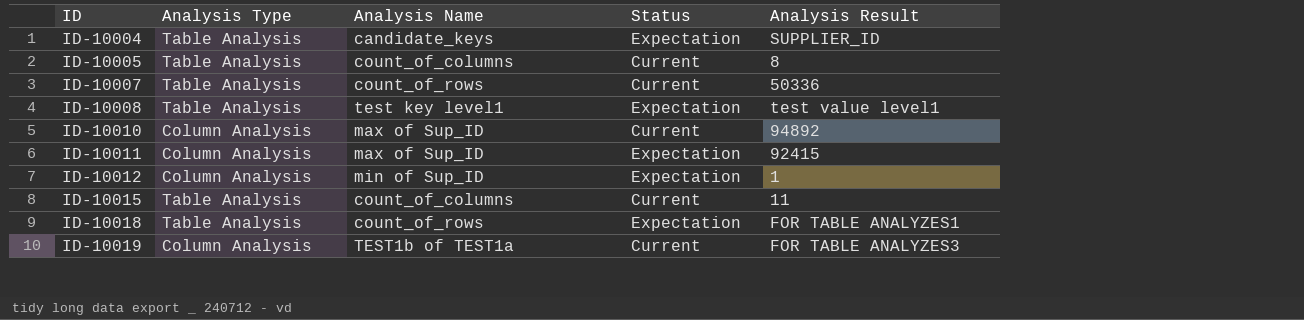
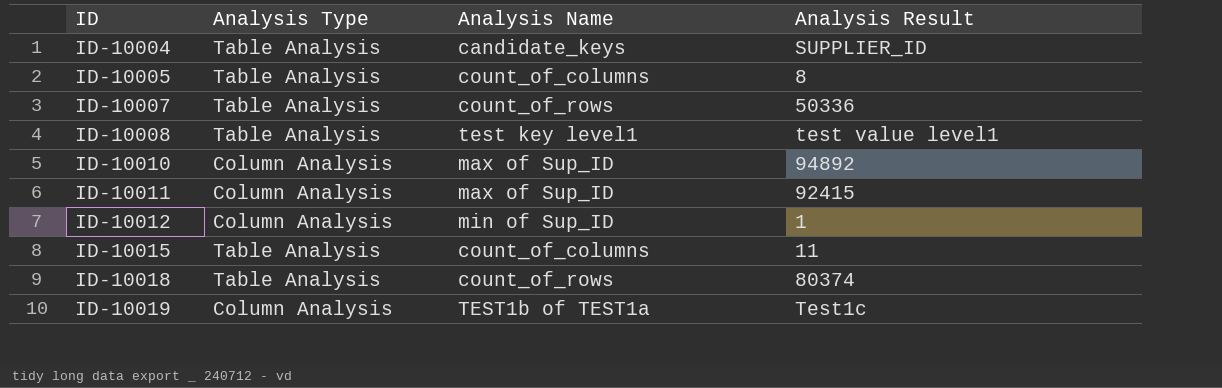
column Status | position: 4 -> none
ID-10018 | Analysis Result: FOR TABLE ANALYZES1 -> 80374
ID-10019 | Analysis Result: FOR TABLE ANALYZES3 -> Test1c

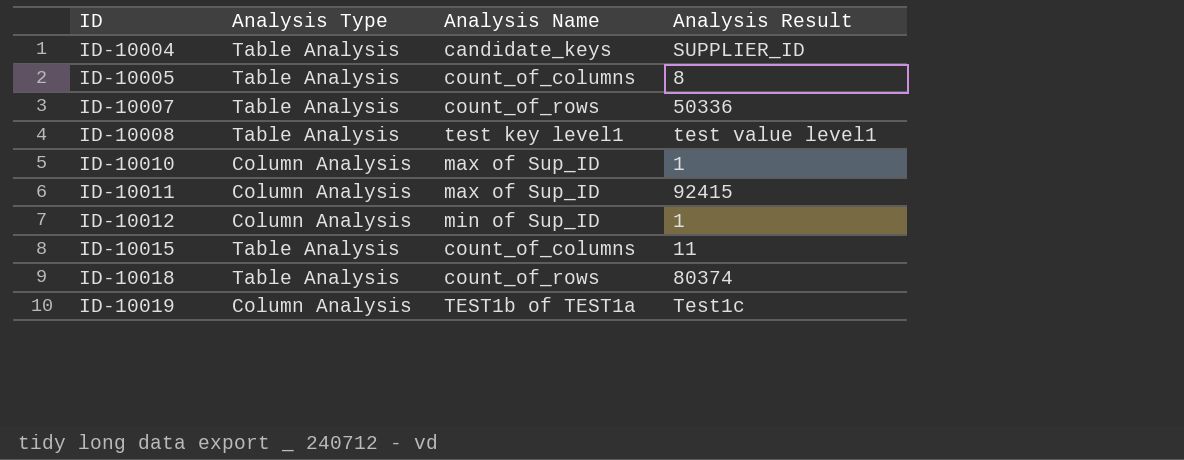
ID-10010 | Analysis Result: 94892 -> 1

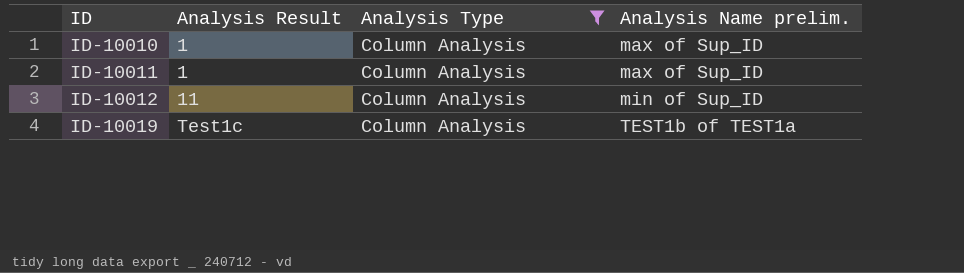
filter: none -> Analysis Type = Column Analysis
column Analysis Result | position: 4 -> 2
column name: Analysis Name -> Analysis Name prelim.
ID-10011 | Analysis Result: 92415 -> 1
ID-10012 | Analysis Result: 1 -> 11

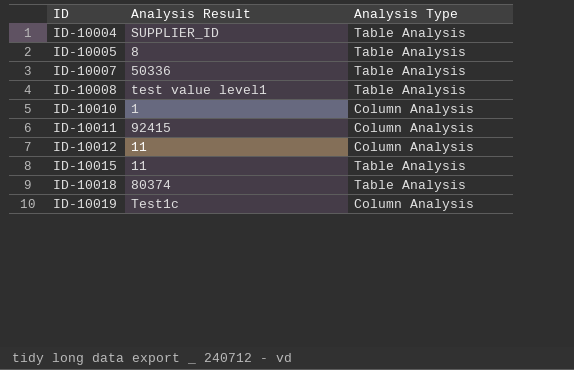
filter: Analysis Type = Column Analysis -> none
column Analysis Name prelim. | position: 4 -> none
ID-10011 | Analysis Result: 1 -> 92415

